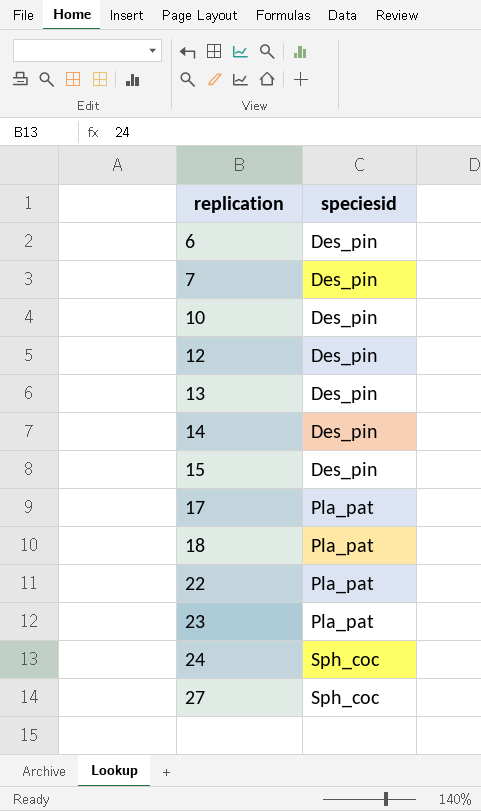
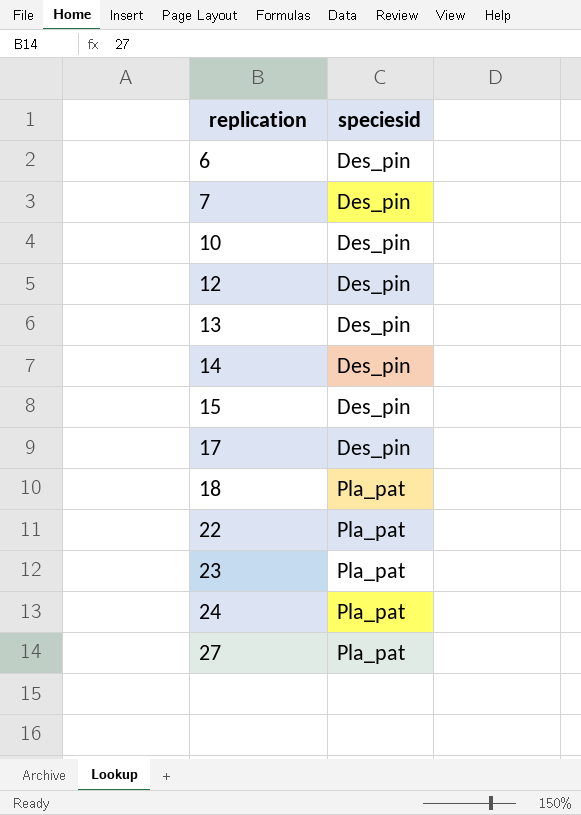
17 | speciesid: Pla_pat -> Des_pin
24 | speciesid: Sph_coc -> Pla_pat
27 | speciesid: Sph_coc -> Pla_pat

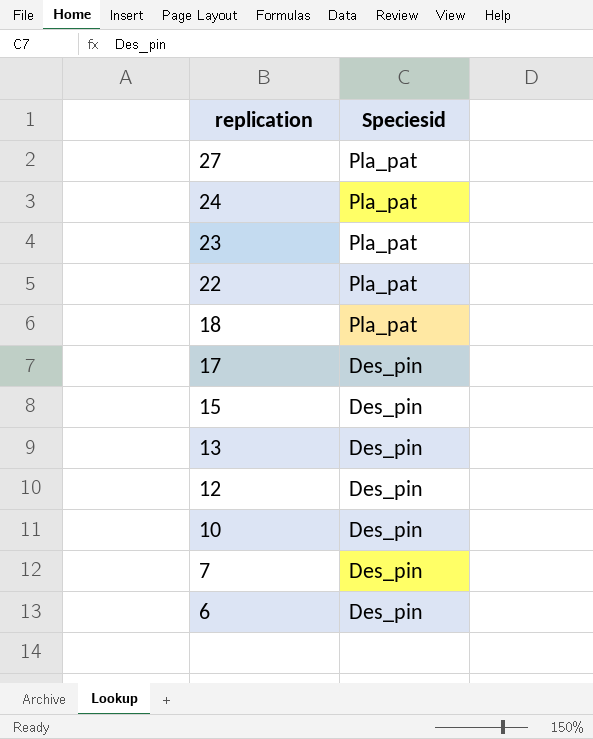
row order: replication ascending -> replication descending
column name: speciesid -> Speciesid
row 14: Des_pin -> none

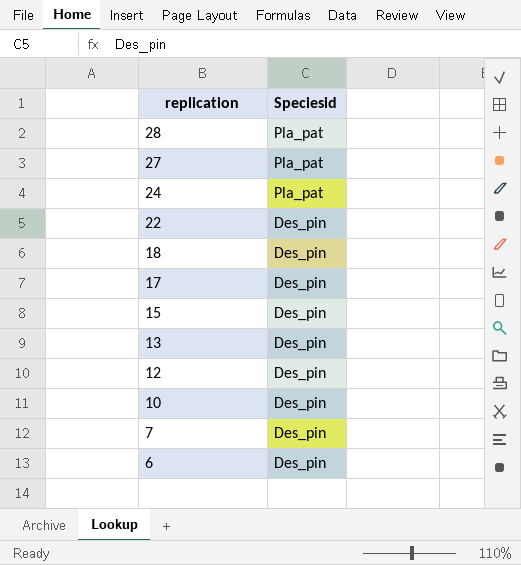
row 23: Pla_pat -> none
row 28: none -> Pla_pat
22 | Speciesid: Pla_pat -> Des_pin
18 | Speciesid: Pla_pat -> Des_pin

